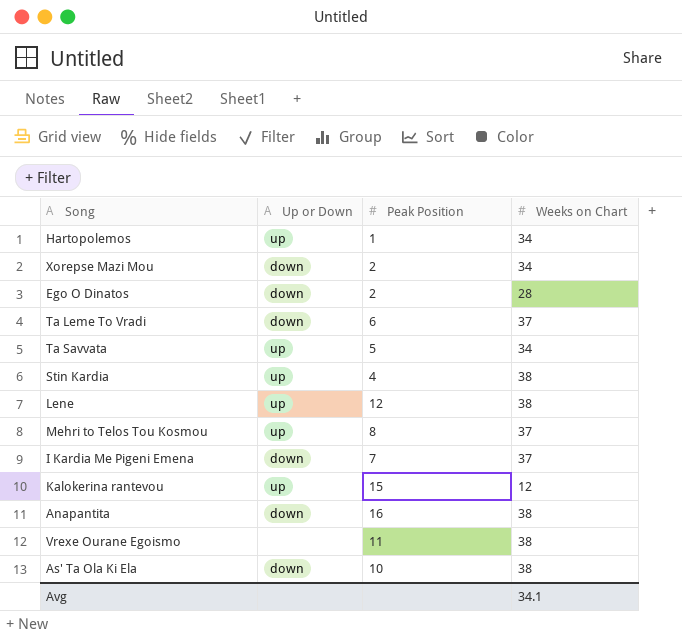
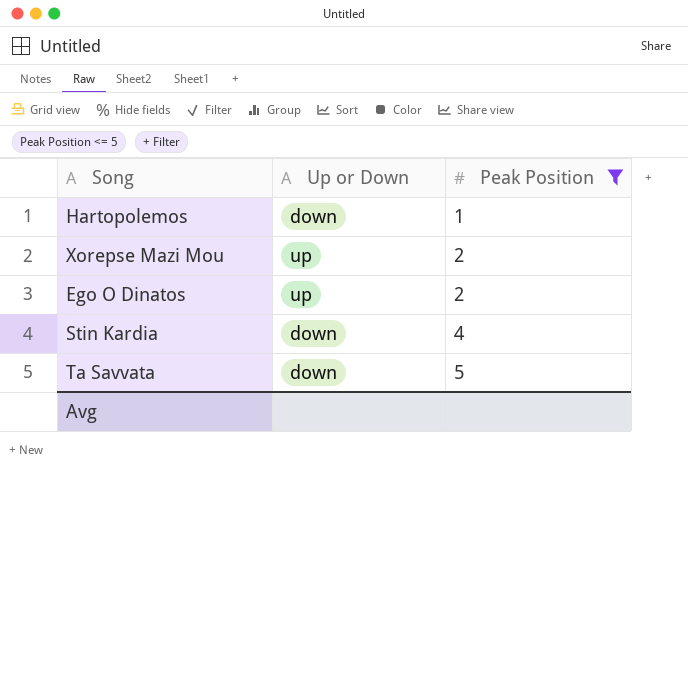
filter: none -> Peak Position <= 5
row order: none -> Peak Position ascending
column Weeks on Chart | position: 4 -> none
Hartopolemos | Up or Down: up -> down
Xorepse Mazi Mou | Up or Down: down -> up
Ego O Dinatos | Up or Down: down -> up
Stin Kardia | Up or Down: up -> down
Ta Savvata | Up or Down: up -> down

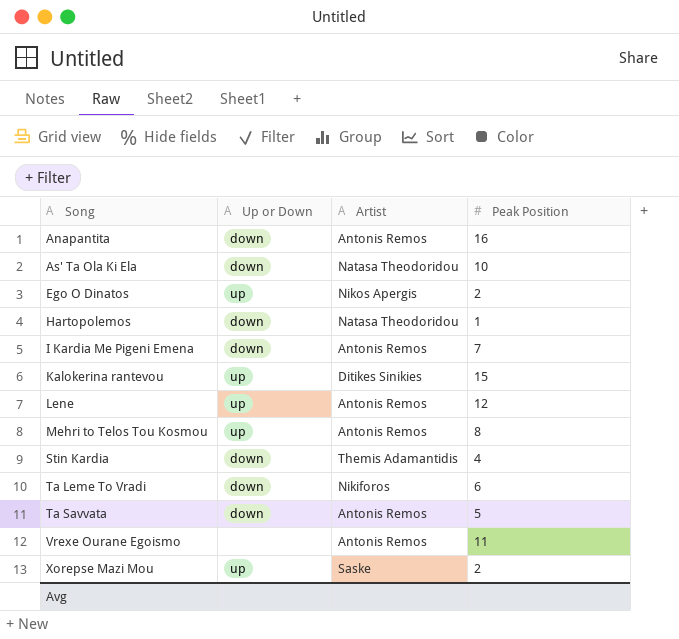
filter: Peak Position <= 5 -> none
row order: Peak Position ascending -> Song ascending
column Artist | position: none -> 3

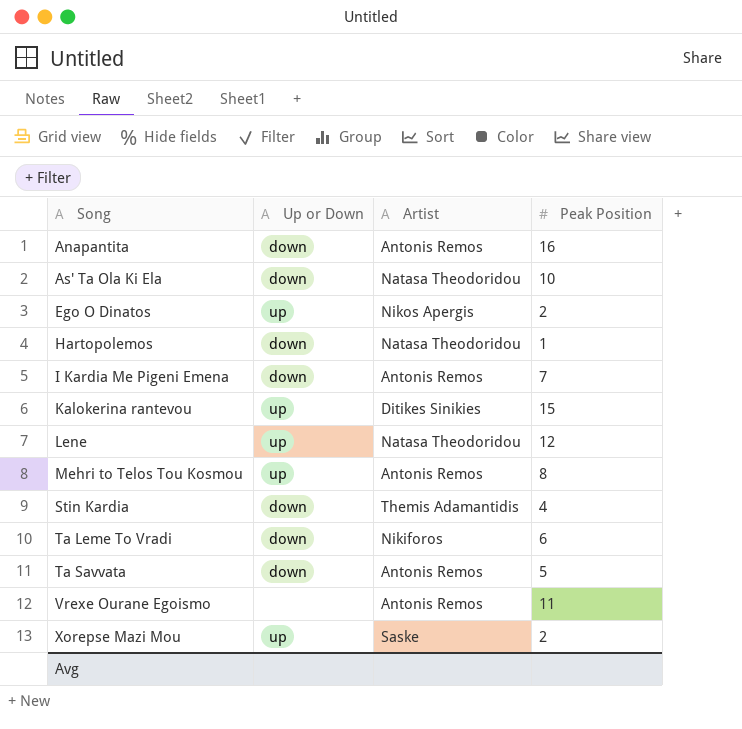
Lene | Artist: Antonis Remos -> Natasa Theodoridou

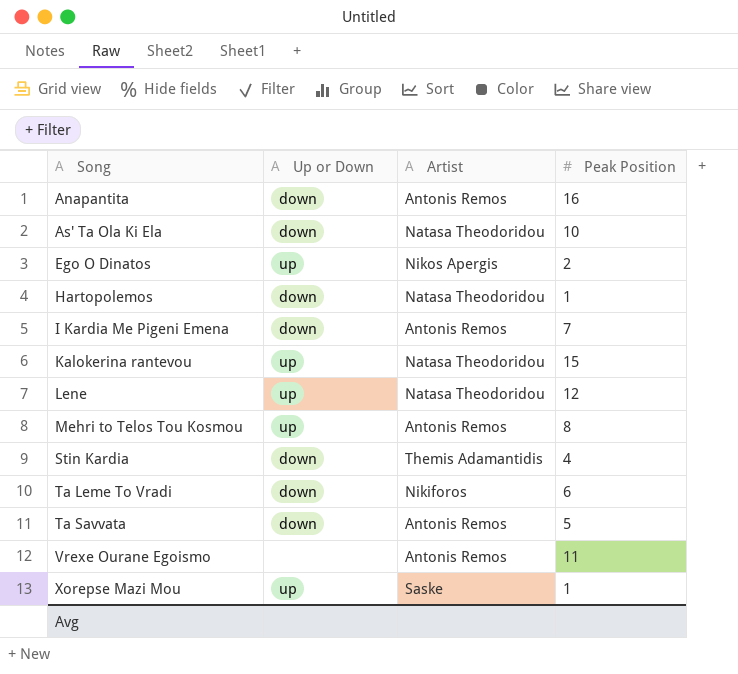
Kalokerina rantevou | Artist: Ditikes Sinikies -> Natasa Theodoridou
Xorepse Mazi Mou | Peak Position: 2 -> 1

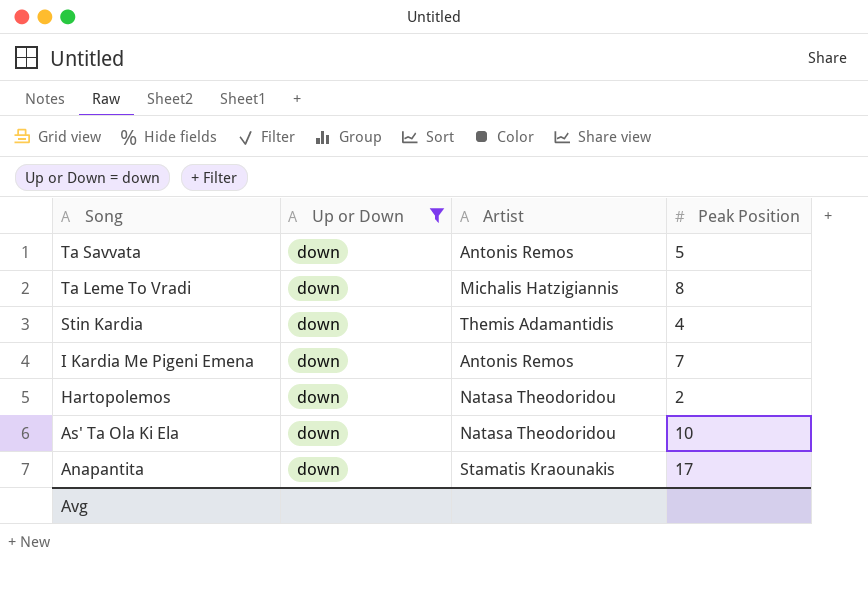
filter: none -> Up or Down = down
row order: Song ascending -> Song descending
Ta Leme To Vradi | Artist: Nikiforos -> Michalis Hatzigiannis
Ta Leme To Vradi | Peak Position: 6 -> 8
Hartopolemos | Peak Position: 1 -> 2
Anapantita | Artist: Antonis Remos -> Stamatis Kraounakis
Anapantita | Peak Position: 16 -> 17

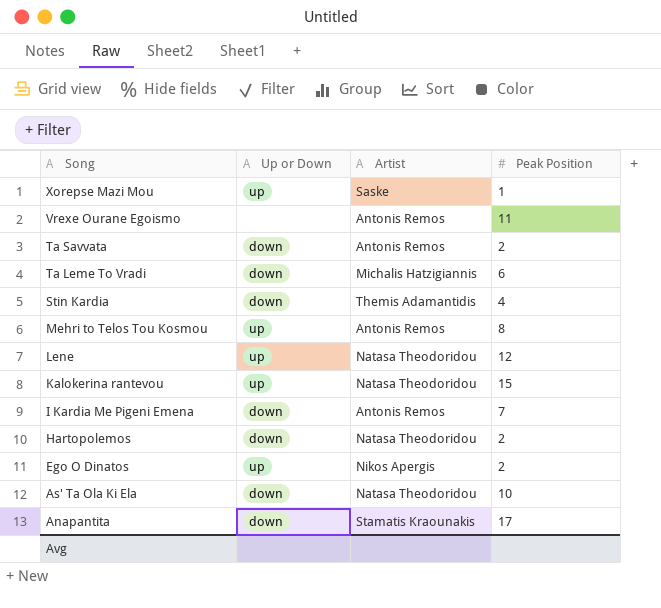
filter: Up or Down = down -> none
Ta Savvata | Peak Position: 5 -> 2
Ta Leme To Vradi | Peak Position: 8 -> 6

